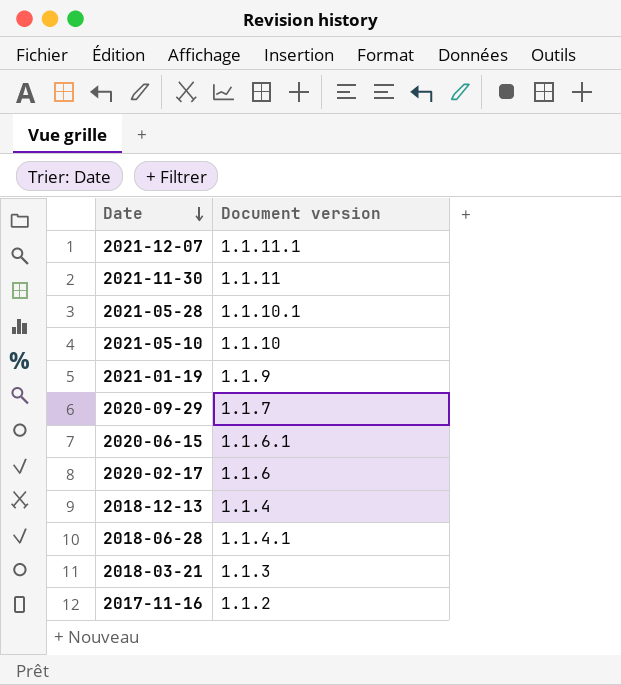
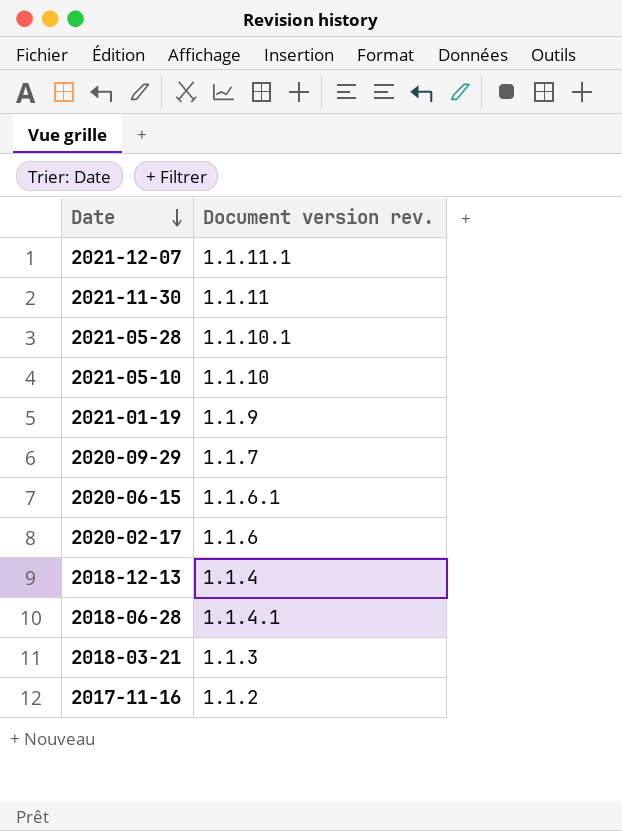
column name: Document version -> Document version rev.

